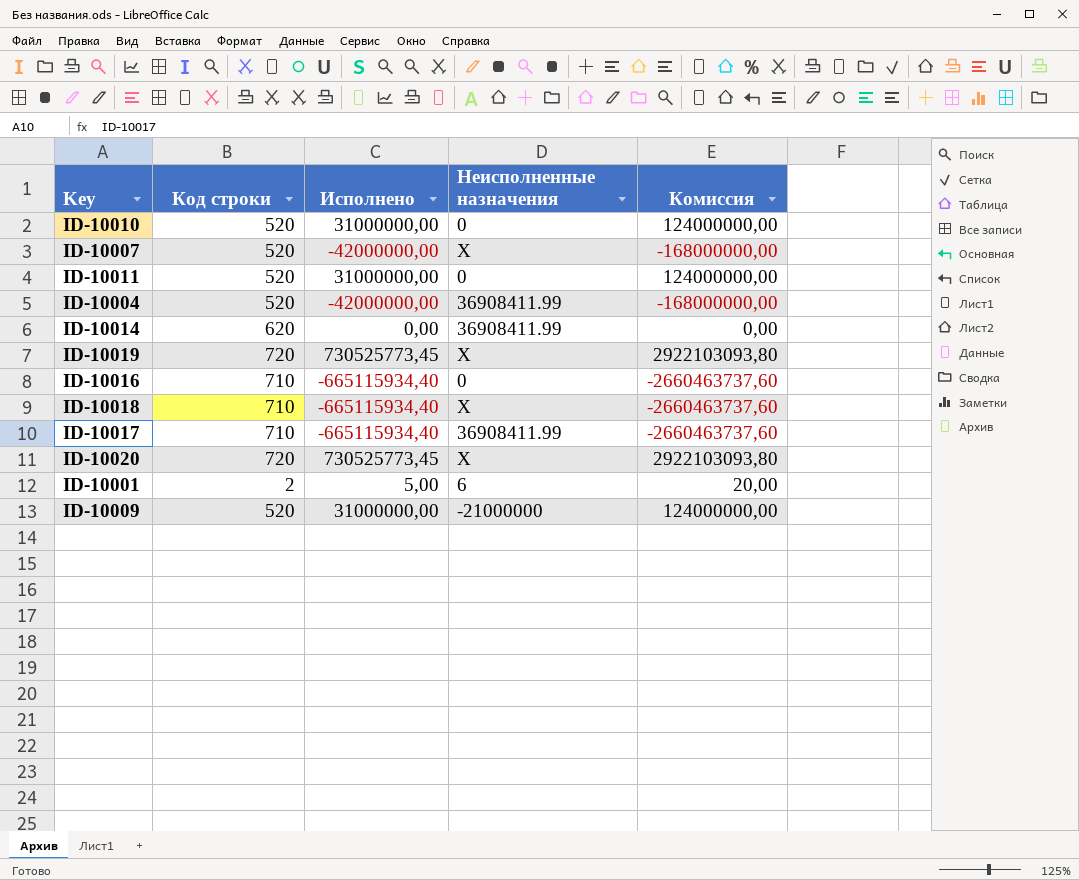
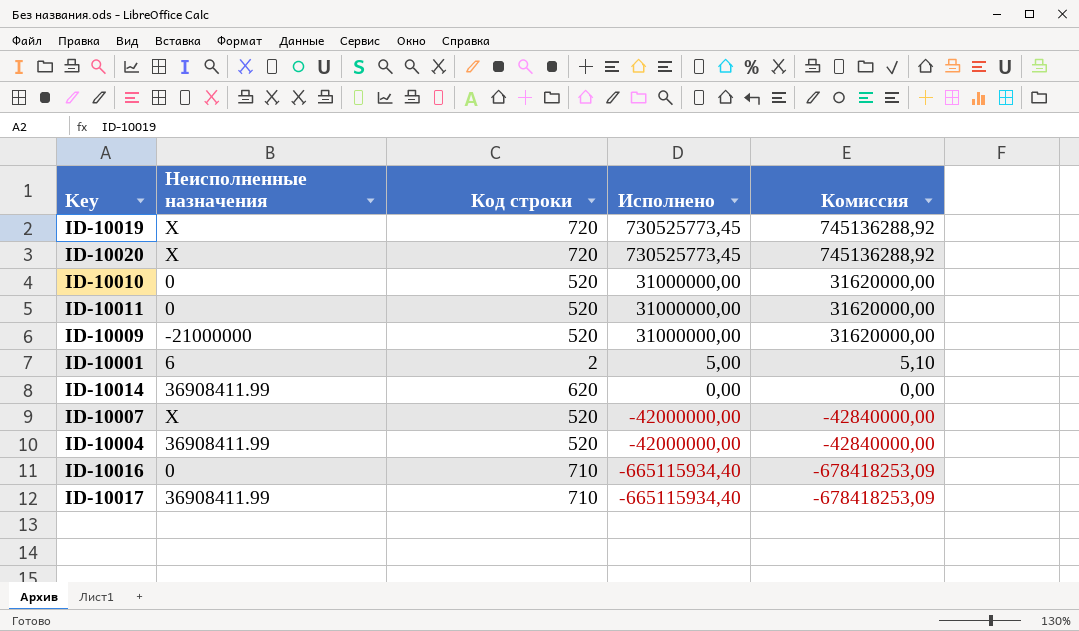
row order: none -> Исполнено descending
column Неисполненные назначения | position: 4 -> 2
column Комиссия | formula: [Исполнено] * 4 -> [Исполнено] * 1,02
row ID-10018: 710 | -665115934,40 | X | -2660463737,60 -> none

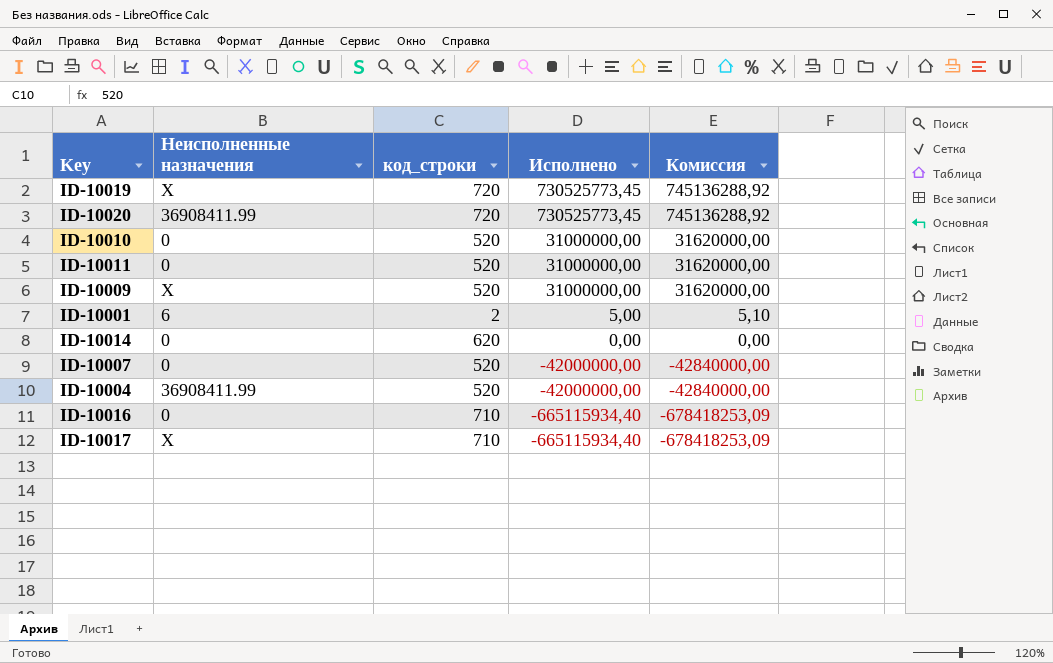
column name: Код строки -> код_строки
ID-10020 | Неисполненные назначения: X -> 36908411.99
ID-10009 | Неисполненные назначения: -21000000 -> X
ID-10014 | Неисполненные назначения: 36908411.99 -> 0
ID-10007 | Неисполненные назначения: X -> 0
ID-10017 | Неисполненные назначения: 36908411.99 -> X

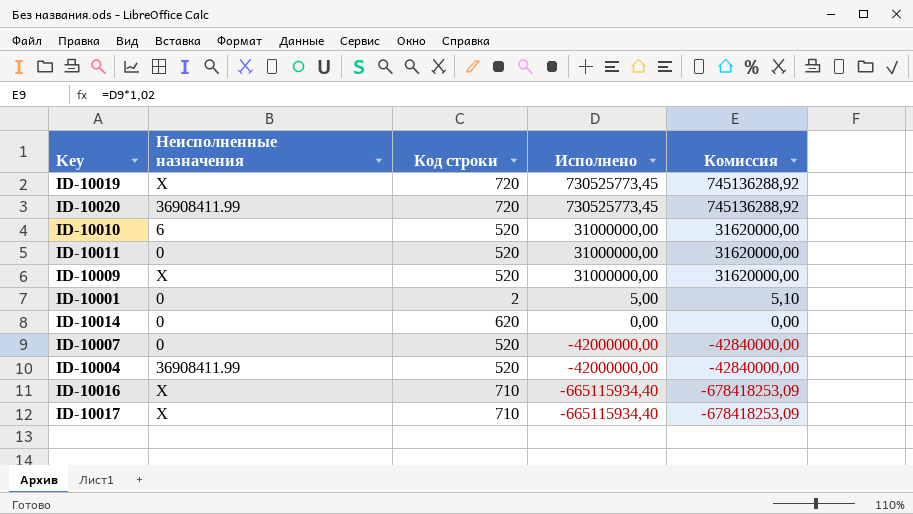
column name: код_строки -> Код строки
ID-10010 | Неисполненные назначения: 0 -> 6
ID-10001 | Неисполненные назначения: 6 -> 0
ID-10016 | Неисполненные назначения: 0 -> X

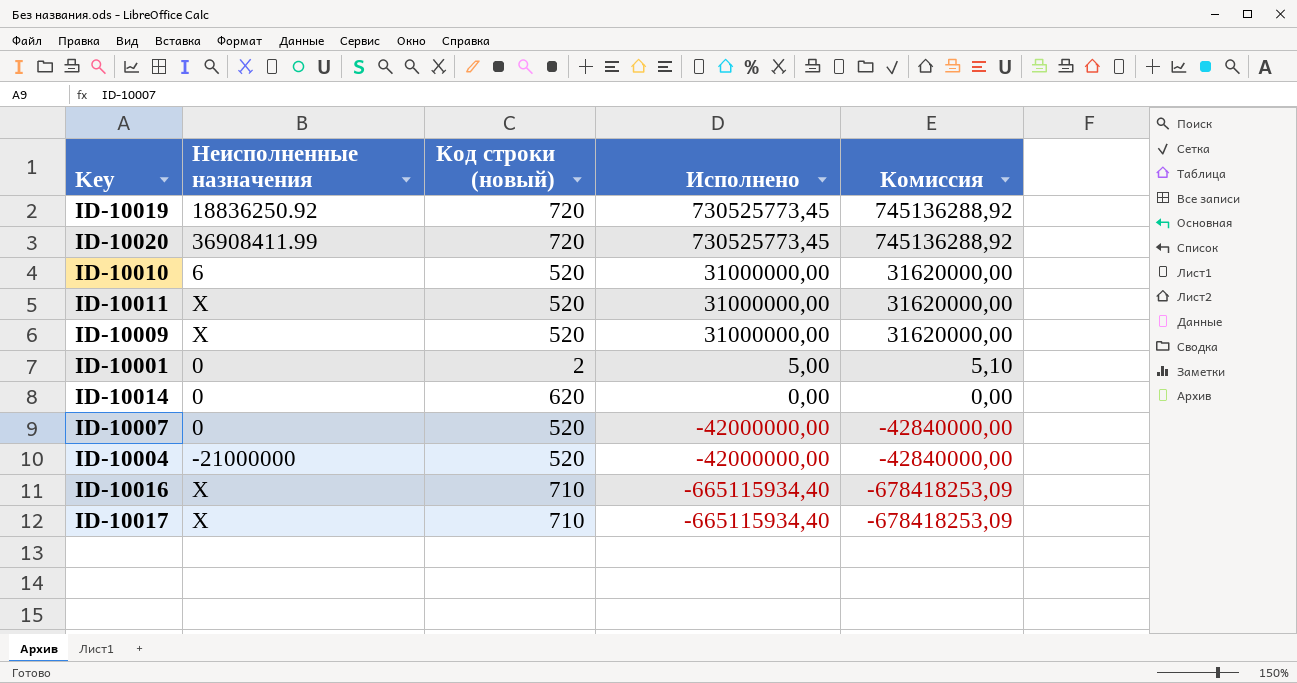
column name: Код строки -> Код строки (новый)
ID-10019 | Неисполненные назначения: X -> 18836250.92
ID-10011 | Неисполненные назначения: 0 -> X
ID-10004 | Неисполненные назначения: 36908411.99 -> -21000000

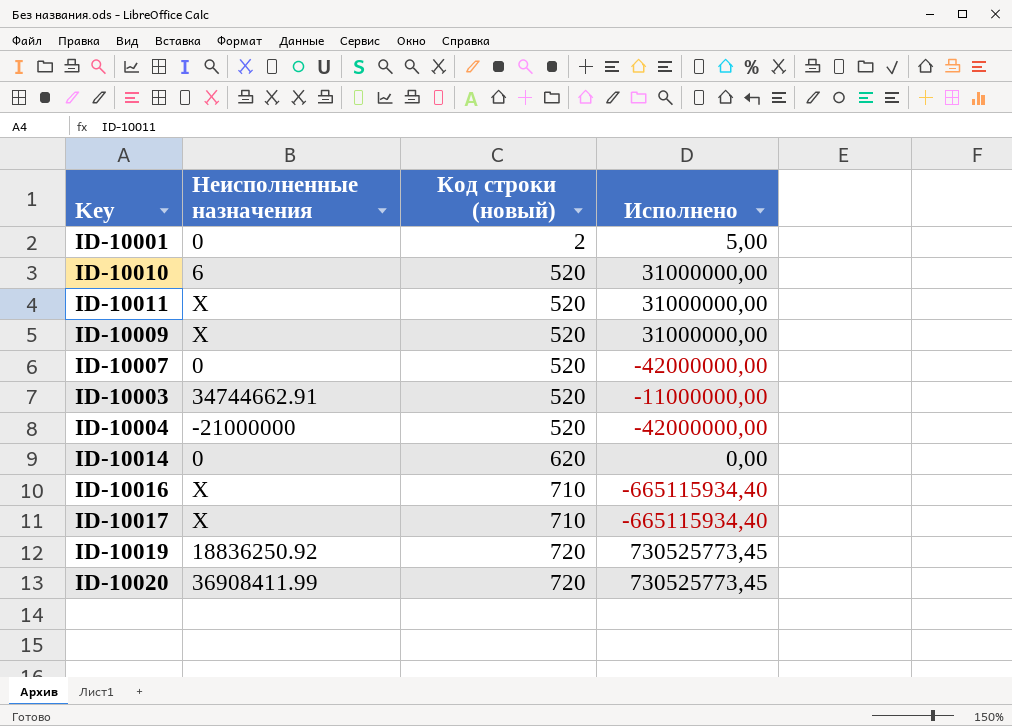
row order: Исполнено descending -> Код строки (новый) ascending
column Комиссия | formula: [Исполнено] * 1,02 -> none
row ID-10003: none -> 34744662.91 | 520 | -11000000,00

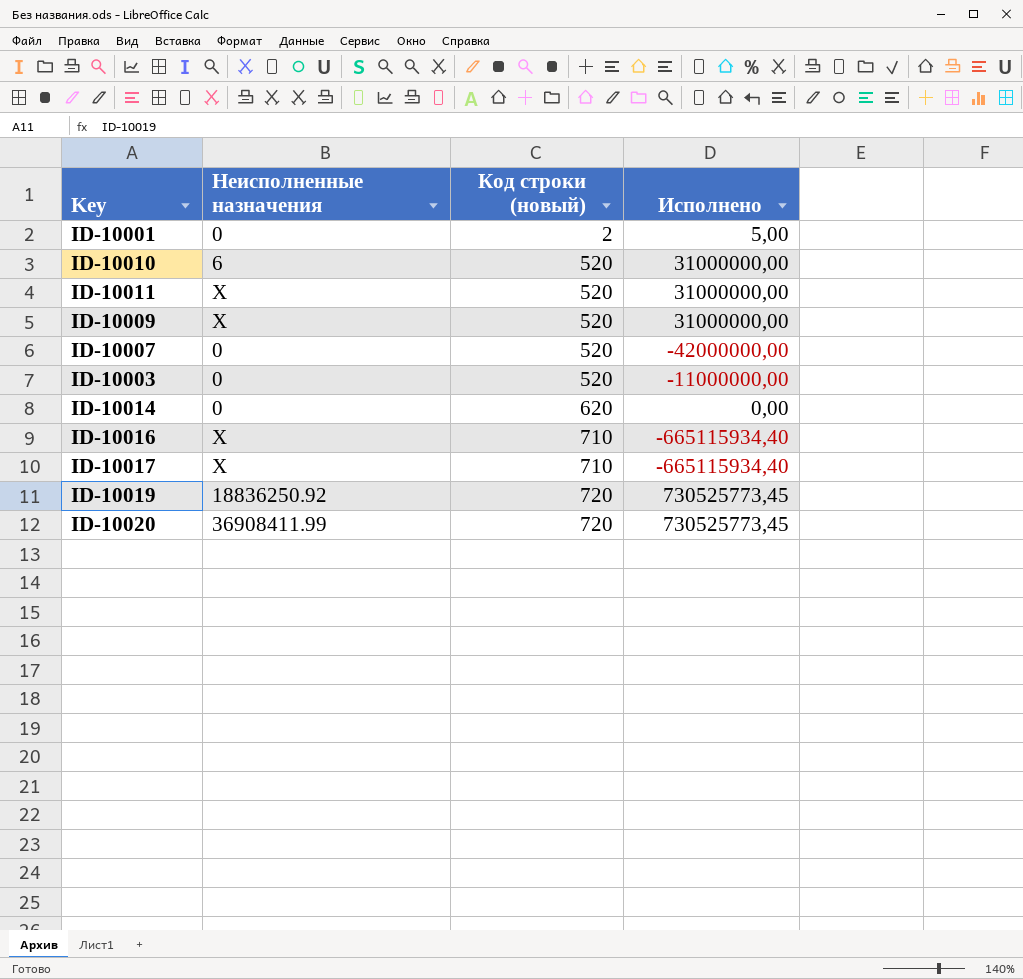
row ID-10004: -21000000 | 520 | -42000000,00 -> none
ID-10003 | Неисполненные назначения: 34744662.91 -> 0

